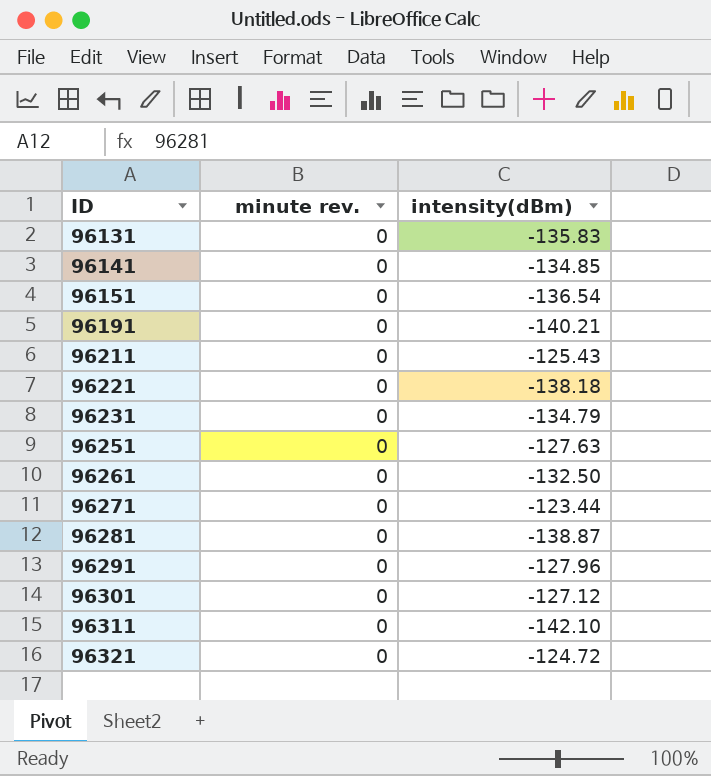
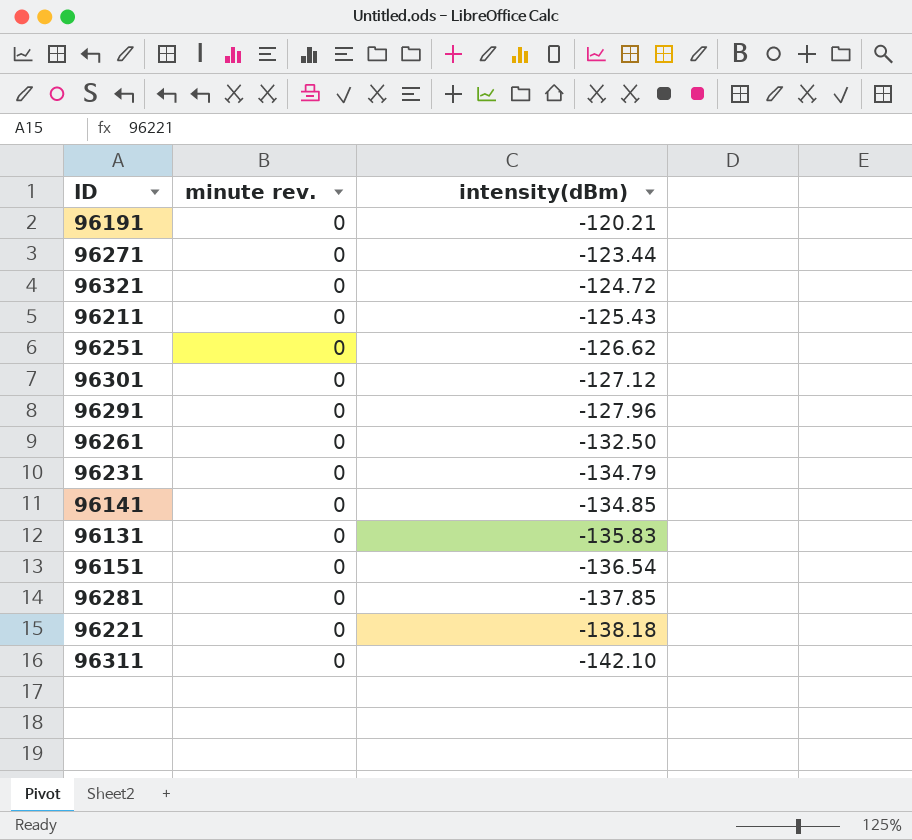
row order: ID ascending -> intensity(dBm) descending
96191 | intensity(dBm): -140.21 -> -120.21
96251 | intensity(dBm): -127.63 -> -126.62
96281 | intensity(dBm): -138.87 -> -137.85

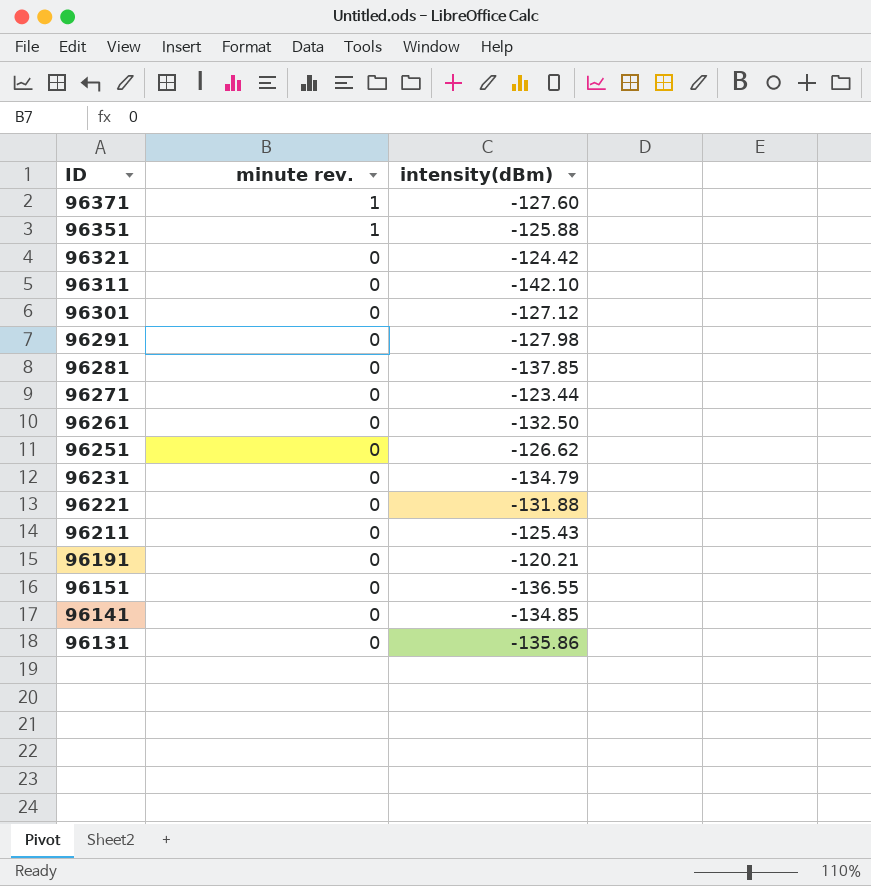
row order: intensity(dBm) descending -> ID descending
row 96371: none -> 1 | -127.60
row 96351: none -> 1 | -125.88
96321 | intensity(dBm): -124.72 -> -124.42
96291 | intensity(dBm): -127.96 -> -127.98
96221 | intensity(dBm): -138.18 -> -131.88
96151 | intensity(dBm): -136.54 -> -136.55
96131 | intensity(dBm): -135.83 -> -135.86

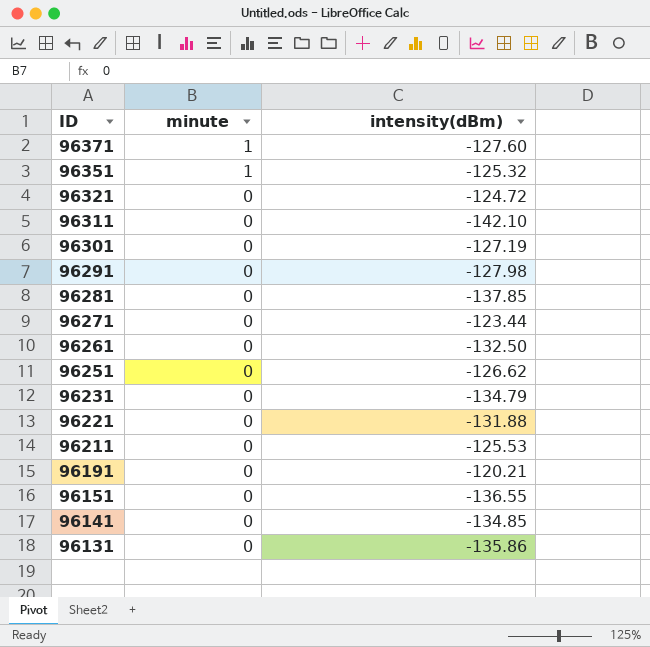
column name: minute rev. -> minute
96351 | intensity(dBm): -125.88 -> -125.32
96321 | intensity(dBm): -124.42 -> -124.72
96301 | intensity(dBm): -127.12 -> -127.19
96211 | intensity(dBm): -125.43 -> -125.53

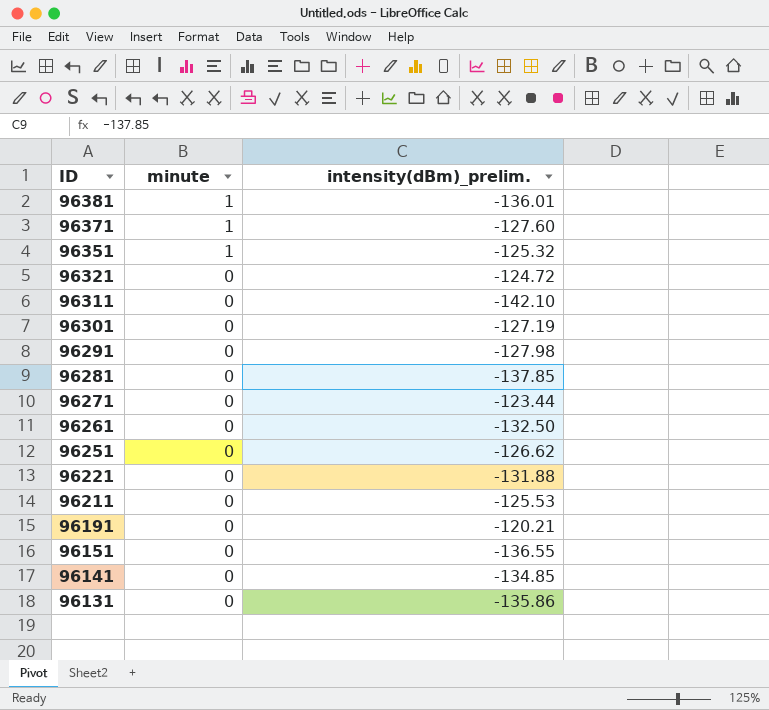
column name: intensity(dBm) -> intensity(dBm)_prelim.
row 96231: 0 | -134.79 -> none
row 96381: none -> 1 | -136.01

